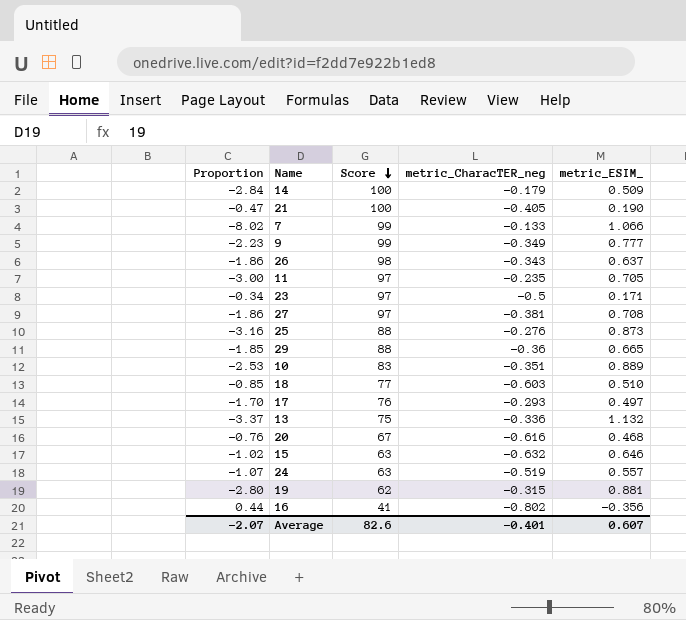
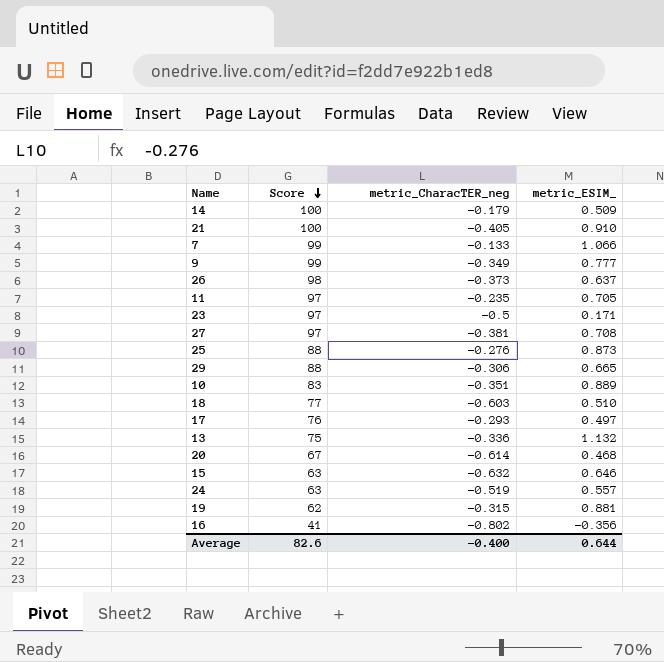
column Proportion | formula: [metric_ESIM_] / [metric_CharacTER_neg] -> none
21 | metric_ESIM_: 0.190 -> 0.910
26 | metric_CharacTER_neg: -0.343 -> -0.373
29 | metric_CharacTER_neg: -0.36 -> -0.306
20 | metric_CharacTER_neg: -0.616 -> -0.614
Average | metric_CharacTER_neg: -0.401 -> -0.400
Average | metric_ESIM_: 0.607 -> 0.644

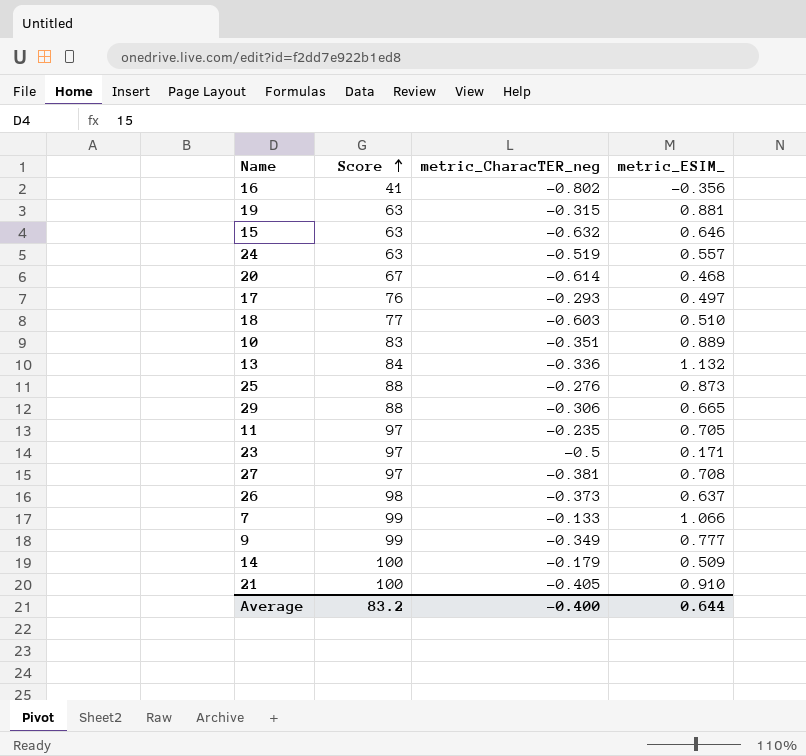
row order: Score descending -> Score ascending
19 | Score: 62 -> 63
13 | Score: 75 -> 84
Average | Score: 82.6 -> 83.2

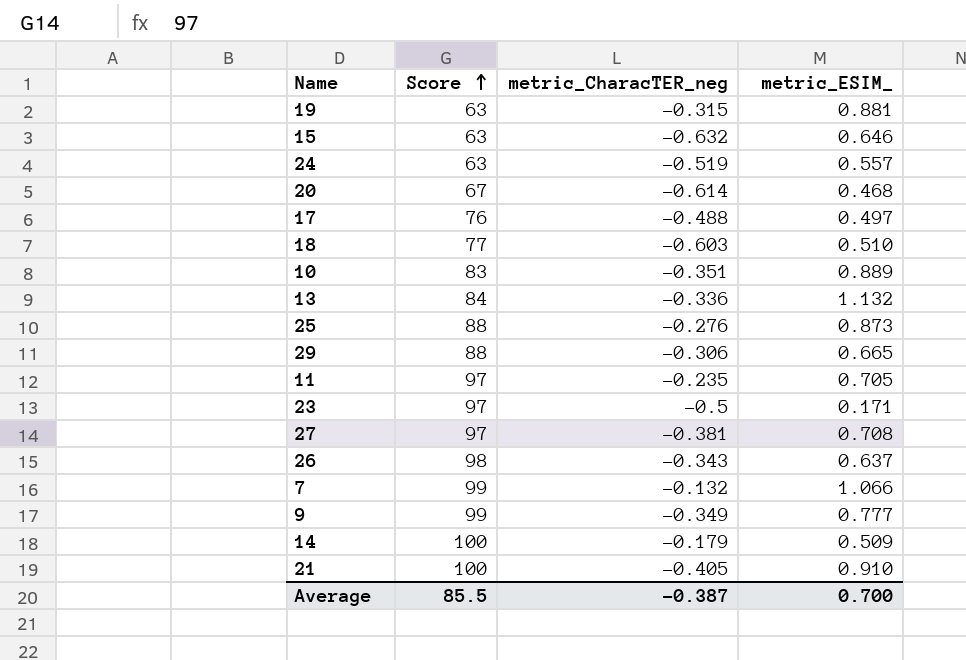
row 16: 41 | -0.802 | -0.356 -> none
17 | metric_CharacTER_neg: -0.293 -> -0.488
26 | metric_CharacTER_neg: -0.373 -> -0.343
7 | metric_CharacTER_neg: -0.133 -> -0.132
Average | Score: 83.2 -> 85.5
Average | metric_CharacTER_neg: -0.400 -> -0.387
Average | metric_ESIM_: 0.644 -> 0.700

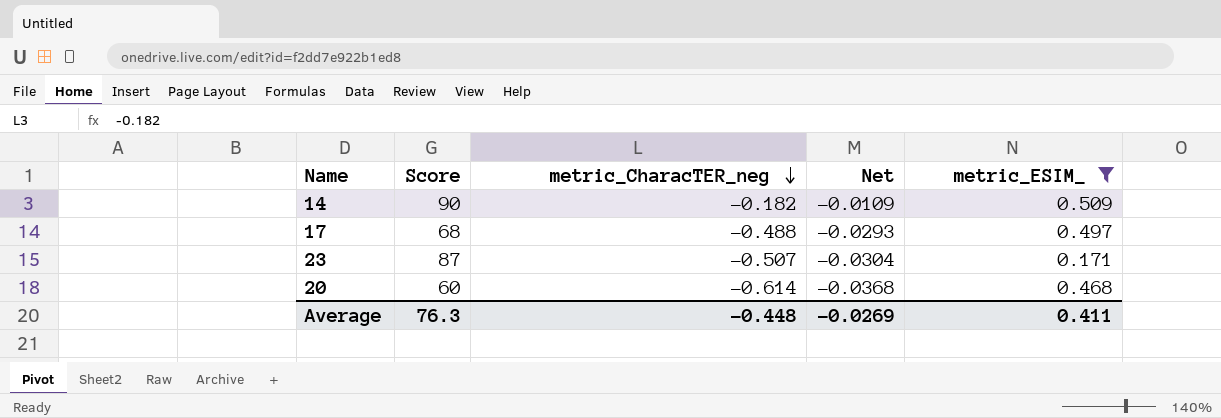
filter: none -> metric_ESIM_ <= 0.509
row order: Score ascending -> metric_CharacTER_neg descending
column Net | formula: none -> [metric_CharacTER_neg] * 0.06
14 | Score: 100 -> 90
14 | metric_CharacTER_neg: -0.179 -> -0.182
17 | Score: 76 -> 68
23 | Score: 97 -> 87
23 | metric_CharacTER_neg: -0.5 -> -0.507
20 | Score: 67 -> 60
Average | Score: 85.5 -> 76.3
Average | metric_CharacTER_neg: -0.387 -> -0.448
Average | metric_ESIM_: 0.700 -> 0.411

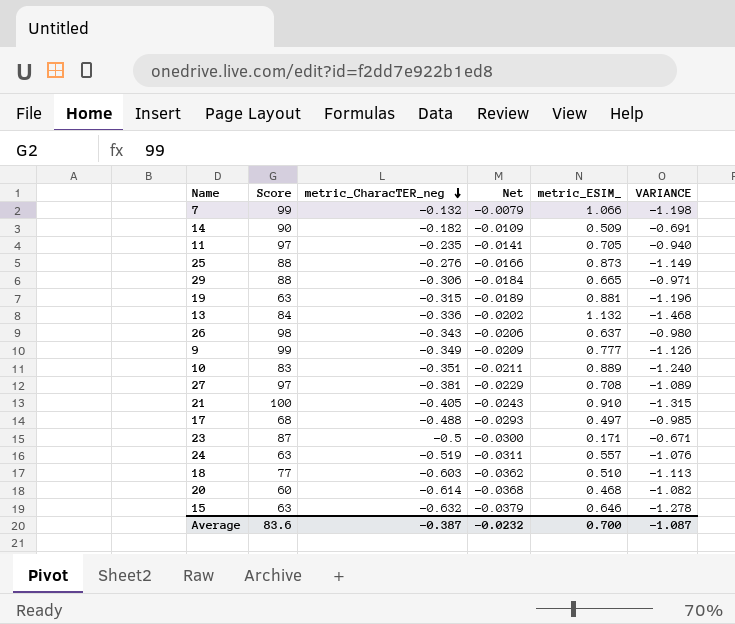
filter: metric_ESIM_ <= 0.509 -> none
column VARIANCE | formula: none -> [metric_CharacTER_neg] - [metric_ESIM_]
23 | metric_CharacTER_neg: -0.507 -> -0.5
23 | Net: -0.0304 -> -0.0300
Average | Score: 76.3 -> 83.6
Average | metric_CharacTER_neg: -0.448 -> -0.387
Average | Net: -0.0269 -> -0.0232
Average | metric_ESIM_: 0.411 -> 0.700

